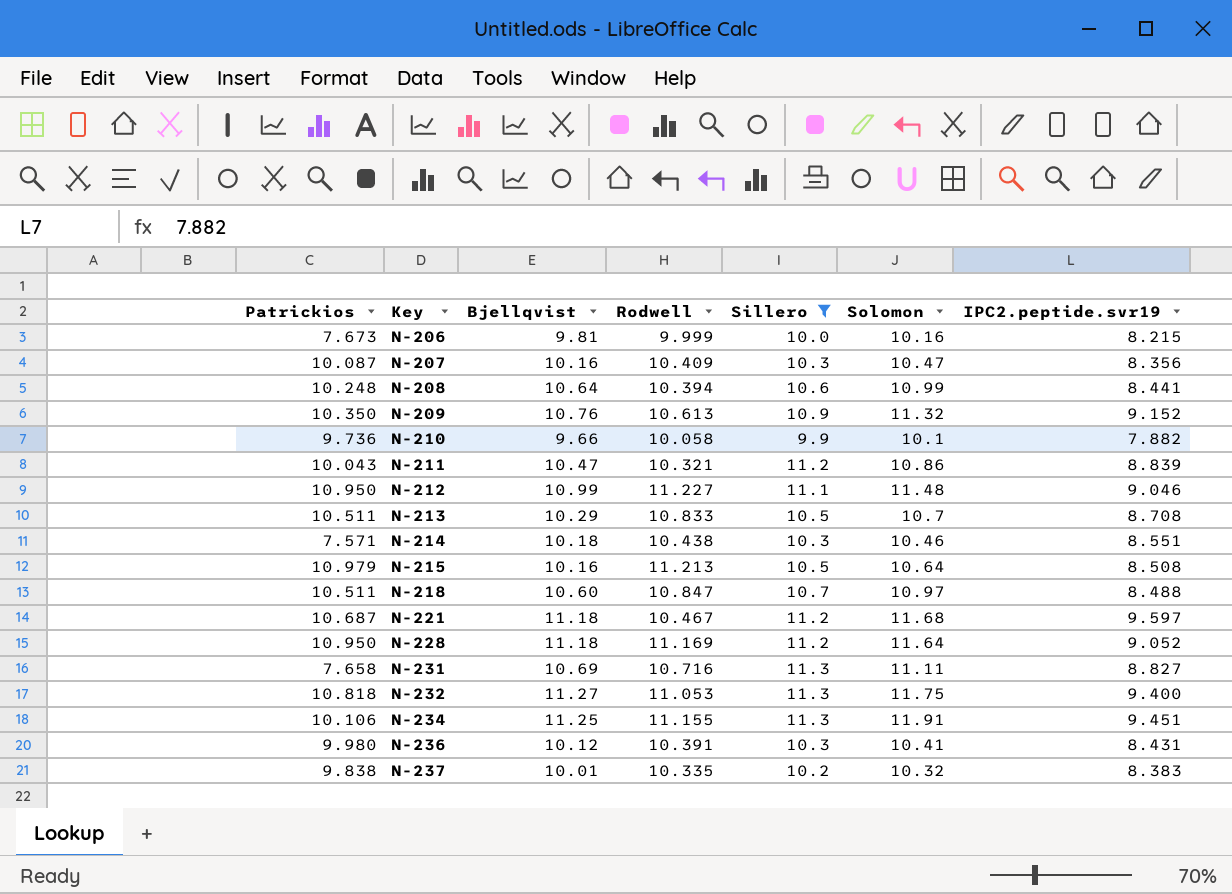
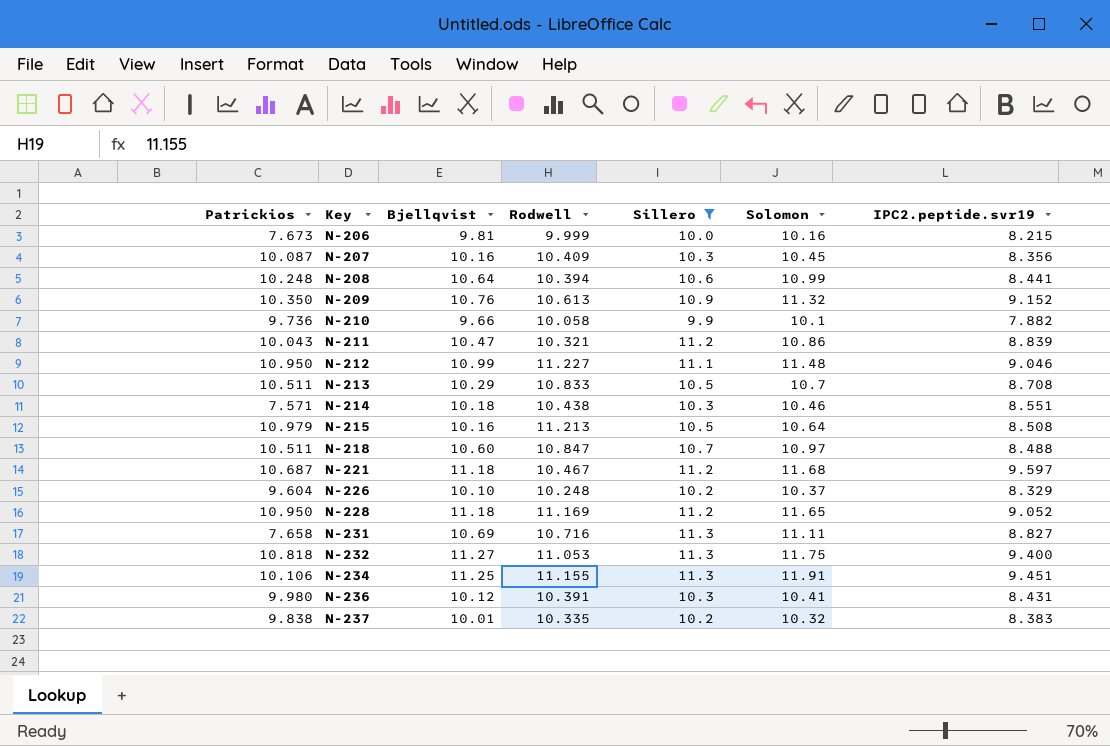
N-207 | Solomon: 10.47 -> 10.45
row N-226: none -> 9.604 | 10.10 | 10.248 | 10.2 | 10.37 | 8.329
N-228 | Solomon: 11.64 -> 11.65

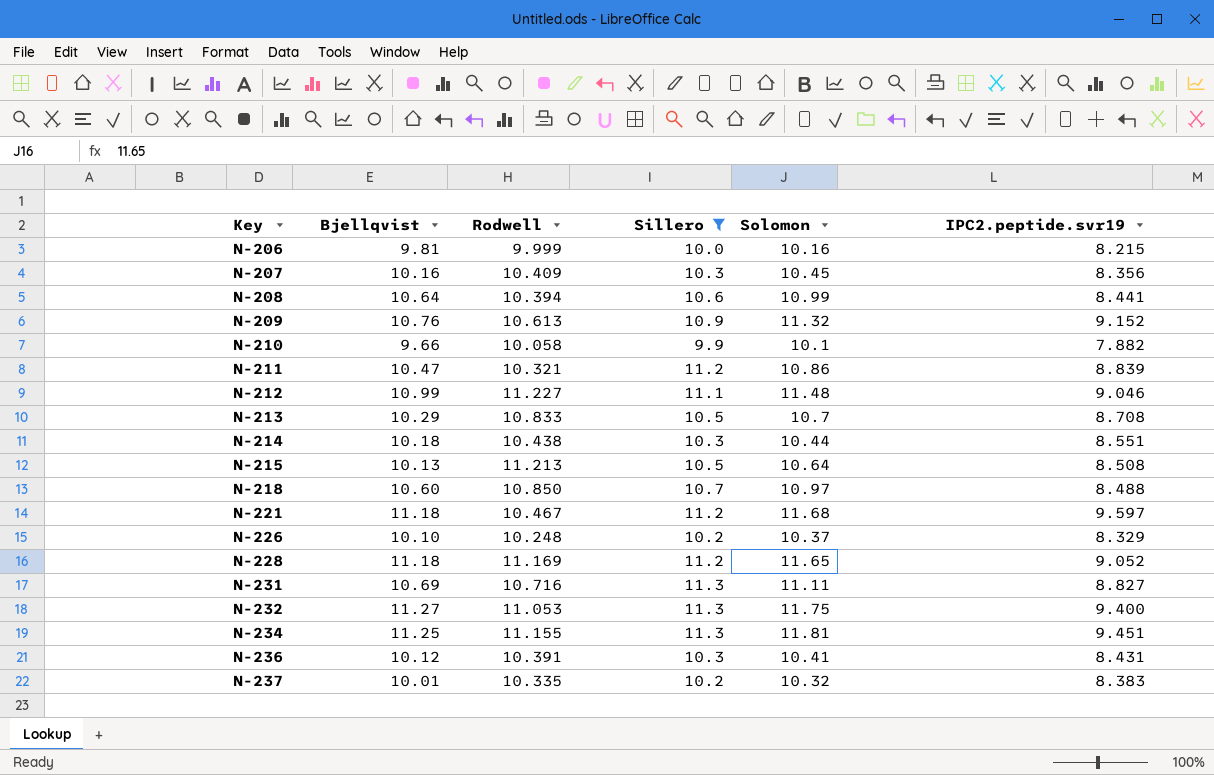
column Patrickios | position: 1 -> none
N-214 | Solomon: 10.46 -> 10.44
N-215 | Bjellqvist: 10.16 -> 10.13
N-218 | Rodwell: 10.847 -> 10.850
N-234 | Solomon: 11.91 -> 11.81

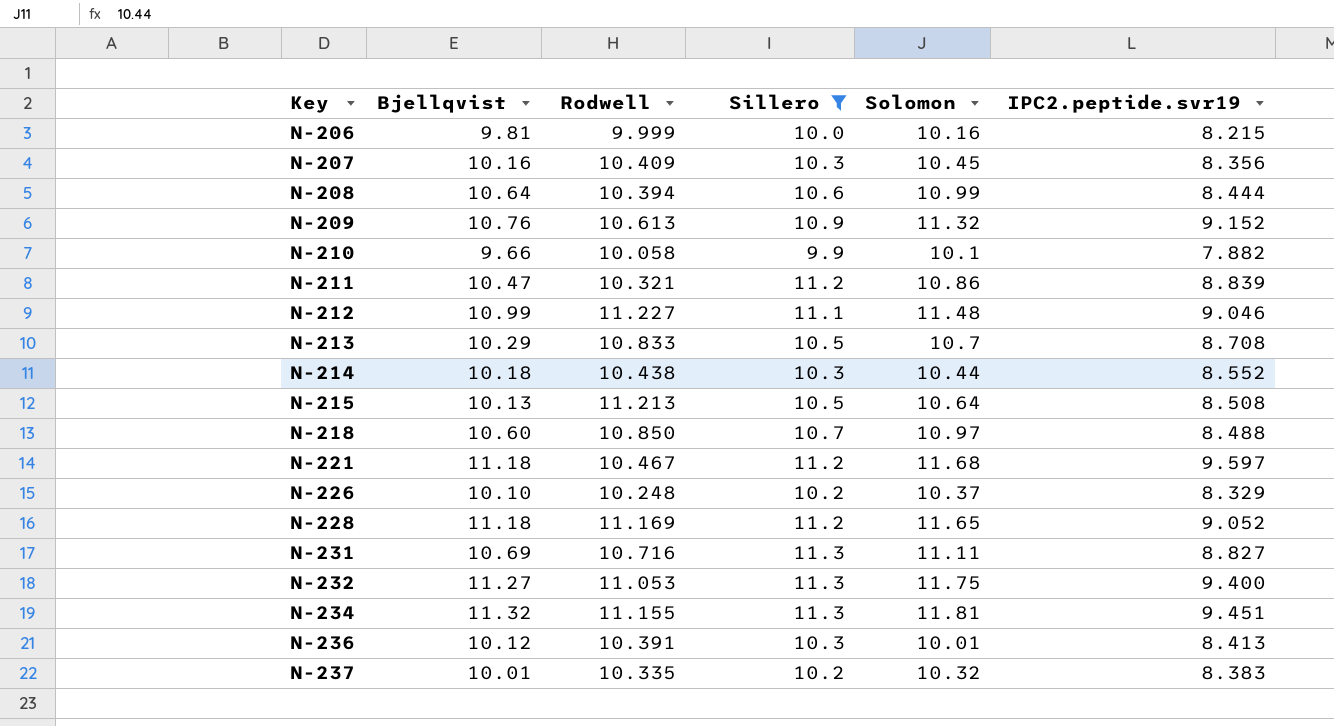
N-208 | IPC2.peptide.svr19: 8.441 -> 8.444
N-214 | IPC2.peptide.svr19: 8.551 -> 8.552
N-234 | Bjellqvist: 11.25 -> 11.32
N-236 | Solomon: 10.41 -> 10.01
N-236 | IPC2.peptide.svr19: 8.431 -> 8.413

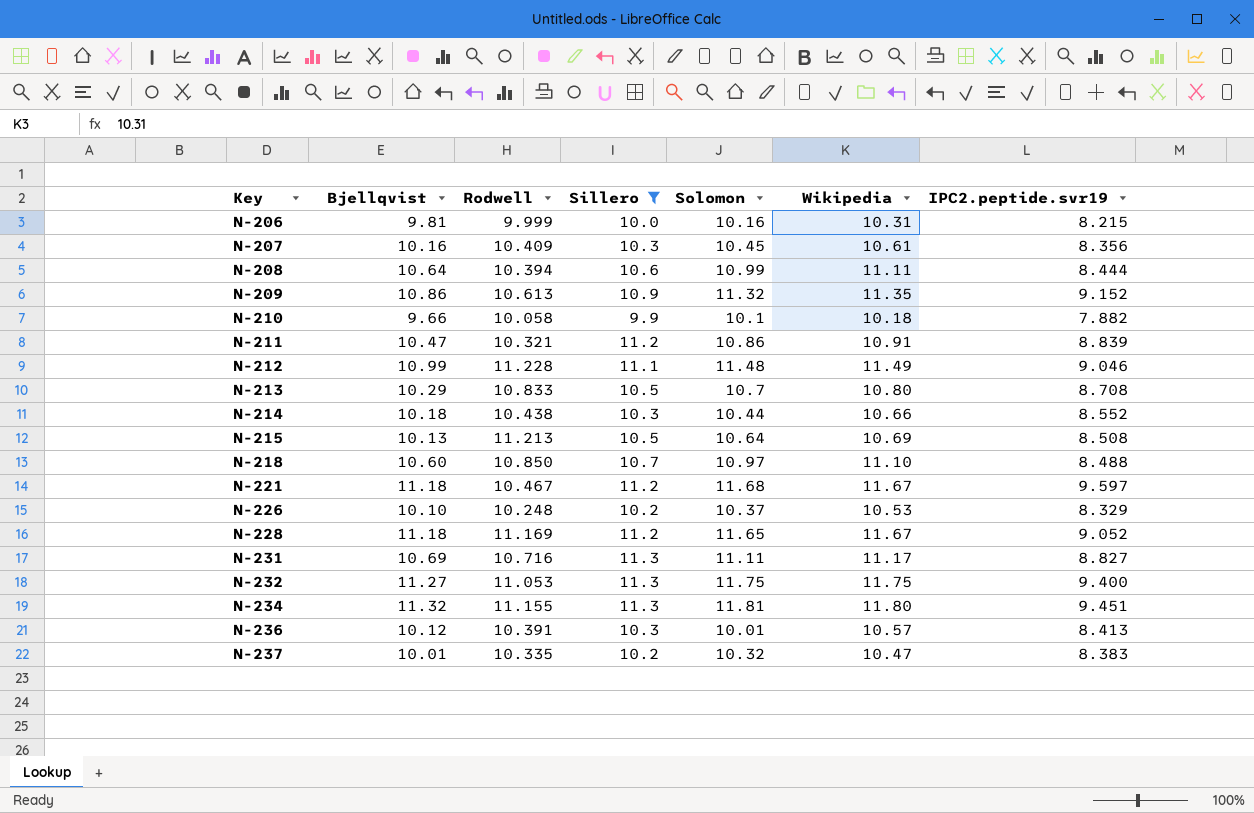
column Wikipedia | position: none -> 6
N-209 | Bjellqvist: 10.76 -> 10.86
N-212 | Rodwell: 11.227 -> 11.228

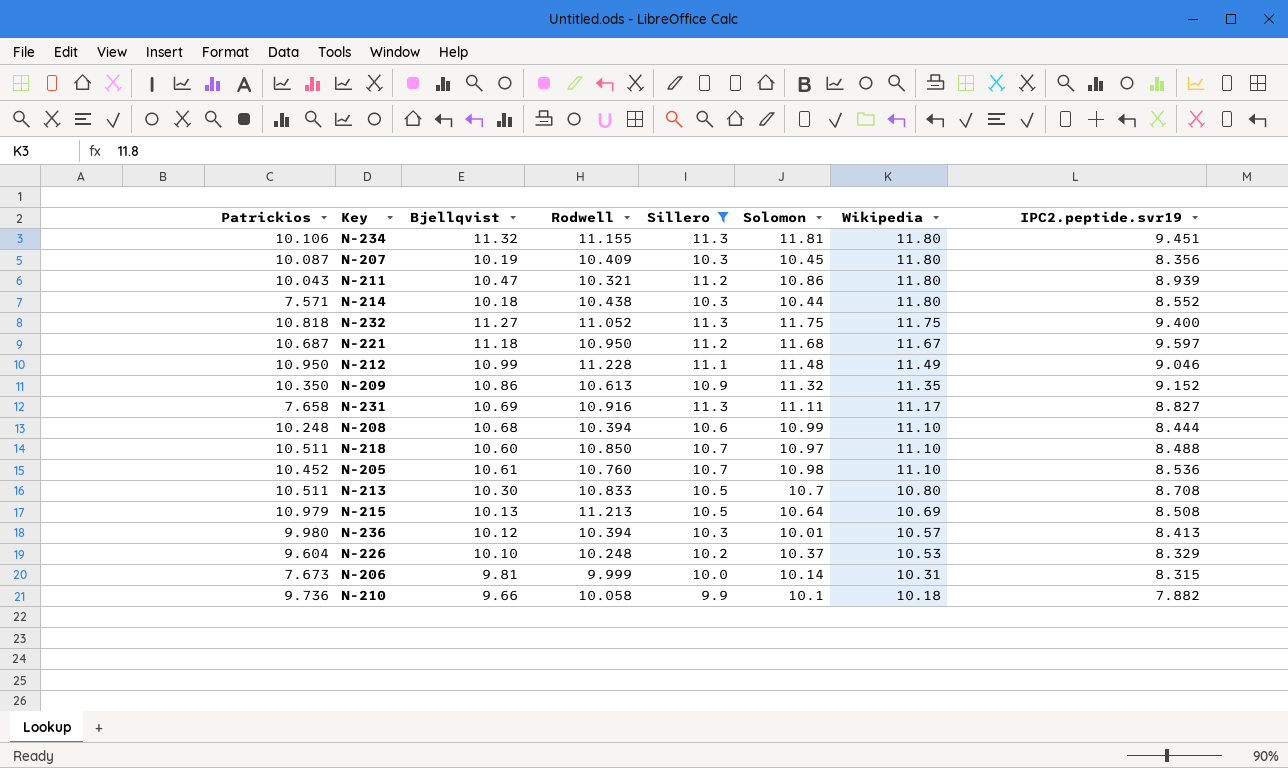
row order: Key ascending -> Wikipedia descending
column Patrickios | position: none -> 1
row N-228: 11.18 | 11.169 | 11.2 | 11.65 | 11.67 | 9.052 -> none
row N-237: 10.01 | 10.335 | 10.2 | 10.32 | 10.47 | 8.383 -> none
N-207 | Bjellqvist: 10.16 -> 10.19
N-207 | Wikipedia: 10.61 -> 11.80
N-211 | Wikipedia: 10.91 -> 11.80
N-211 | IPC2.peptide.svr19: 8.839 -> 8.939
N-214 | Wikipedia: 10.66 -> 11.80
N-232 | Rodwell: 11.053 -> 11.052
N-221 | Rodwell: 10.467 -> 10.950
N-231 | Rodwell: 10.716 -> 10.916
N-208 | Bjellqvist: 10.64 -> 10.68
N-208 | Wikipedia: 11.11 -> 11.10
row N-205: none -> 10.452 | 10.61 | 10.760 | 10.7 | 10.98 | 11.10 | 8.536
N-213 | Bjellqvist: 10.29 -> 10.30
N-236 | Rodwell: 10.391 -> 10.394
N-206 | Solomon: 10.16 -> 10.14
N-206 | IPC2.peptide.svr19: 8.215 -> 8.315

